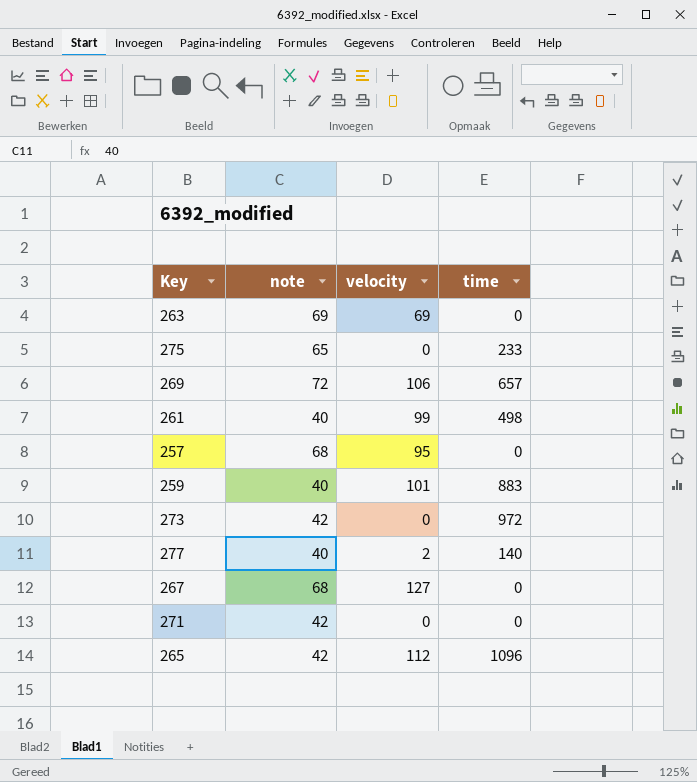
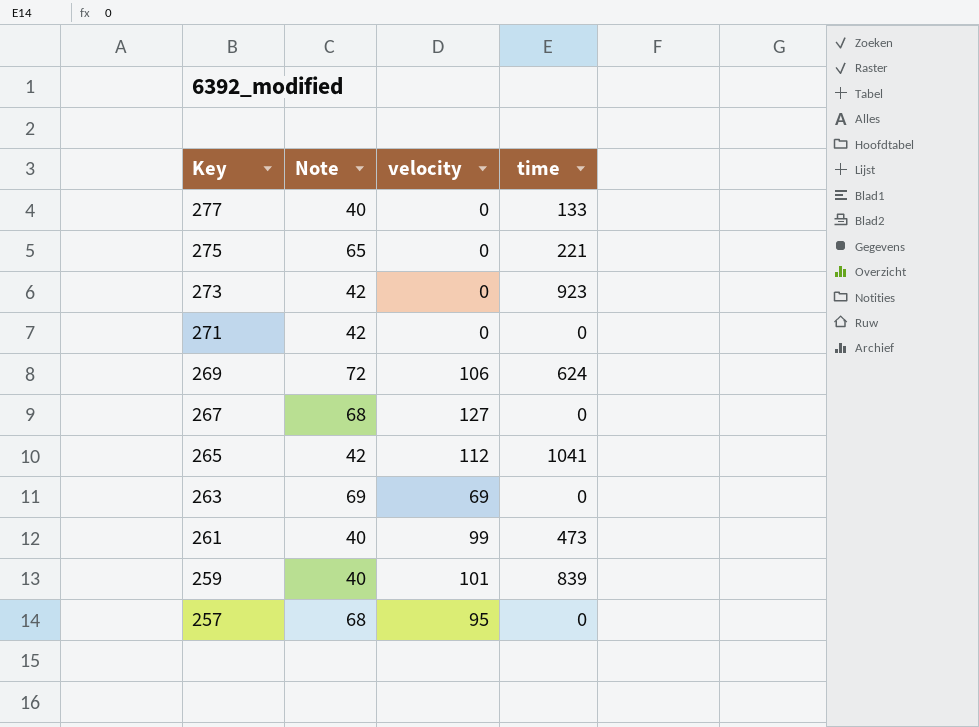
row order: none -> Key descending
column name: note -> Note
277 | velocity: 2 -> 0
277 | time: 140 -> 133
275 | time: 233 -> 221
273 | time: 972 -> 923
269 | time: 657 -> 624
265 | time: 1096 -> 1041
261 | time: 498 -> 473
259 | time: 883 -> 839

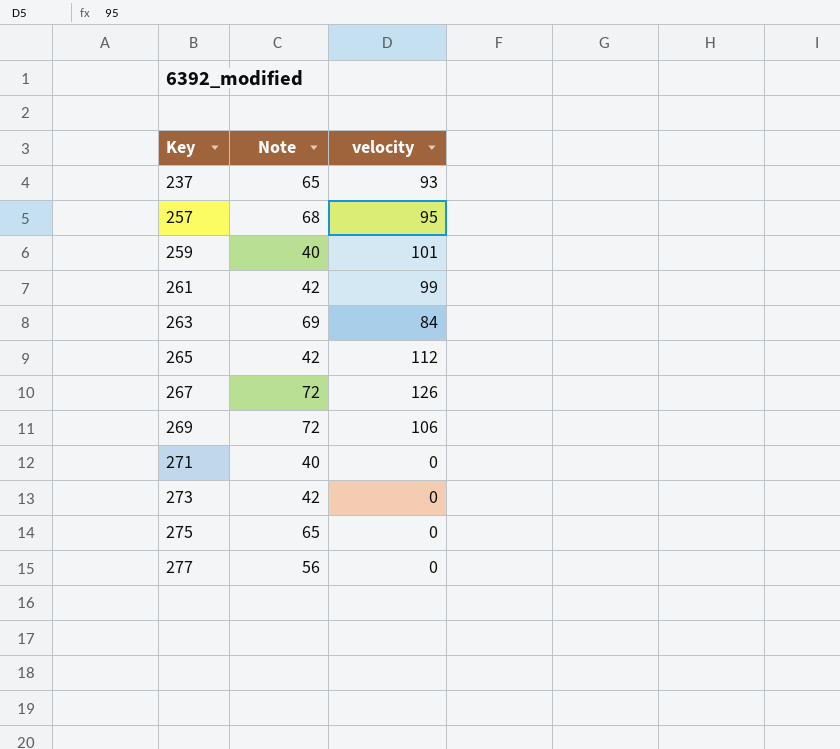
row order: Key descending -> Key ascending
column time | position: 4 -> none
row 237: none -> 65 | 93
261 | Note: 40 -> 42
263 | velocity: 69 -> 84
267 | Note: 68 -> 72
267 | velocity: 127 -> 126
271 | Note: 42 -> 40
277 | Note: 40 -> 56

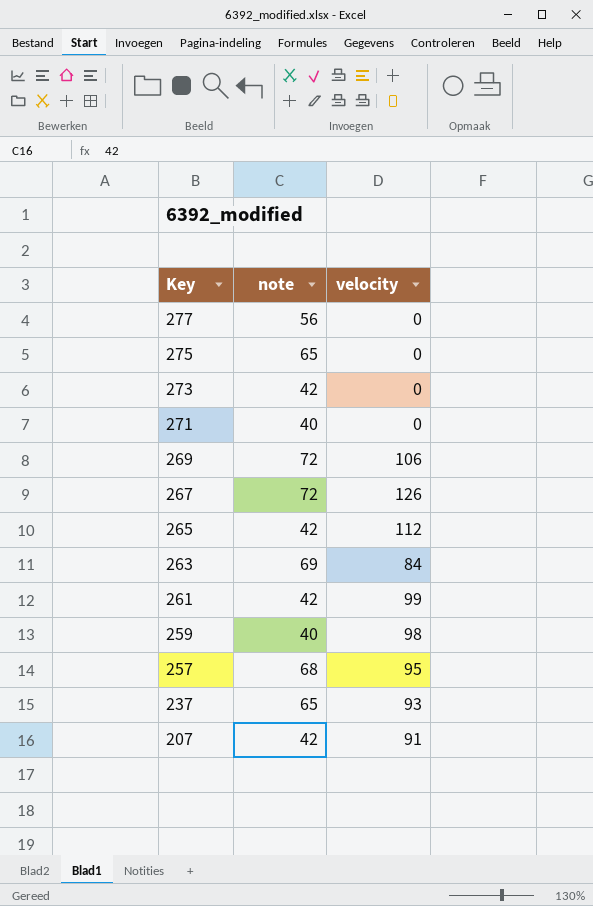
row order: Key ascending -> Key descending
column name: Note -> note
259 | velocity: 101 -> 98
row 207: none -> 42 | 91

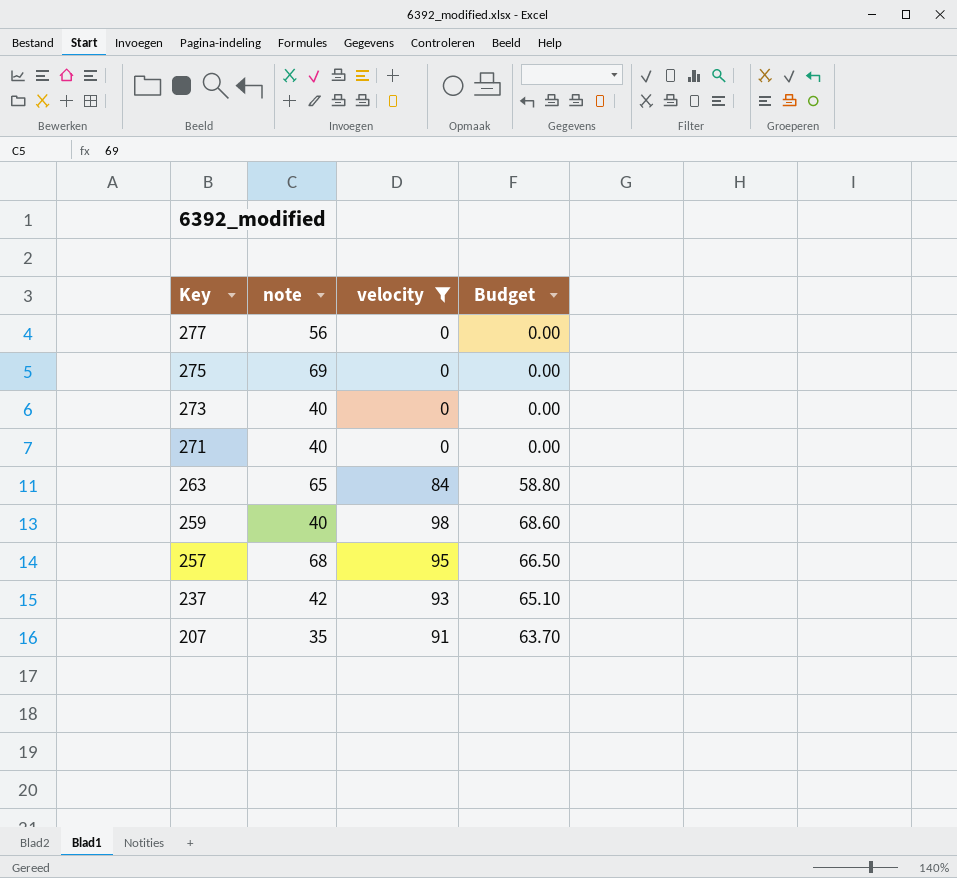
filter: none -> velocity <= 98
column Budget | formula: none -> [velocity] * 0.7
275 | note: 65 -> 69
273 | note: 42 -> 40
263 | note: 69 -> 65
237 | note: 65 -> 42
207 | note: 42 -> 35

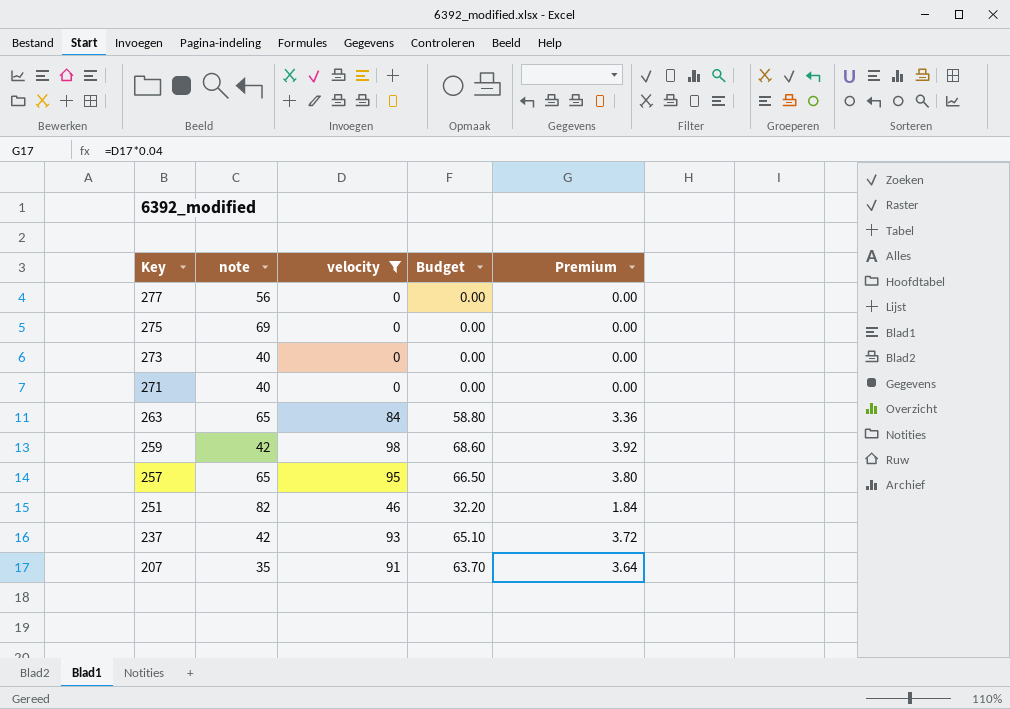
column Premium | formula: none -> [velocity] * 0.04
259 | note: 40 -> 42
257 | note: 68 -> 65
row 251: none -> 82 | 46 | 32.20 | 1.84

